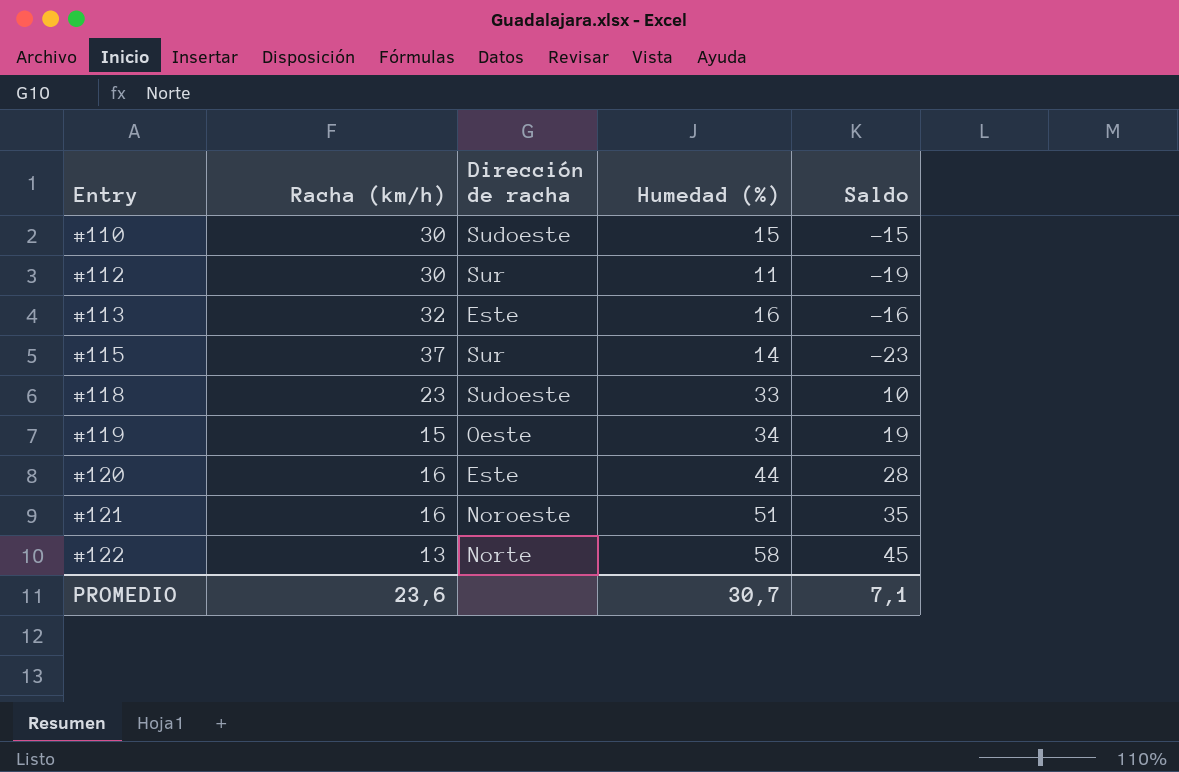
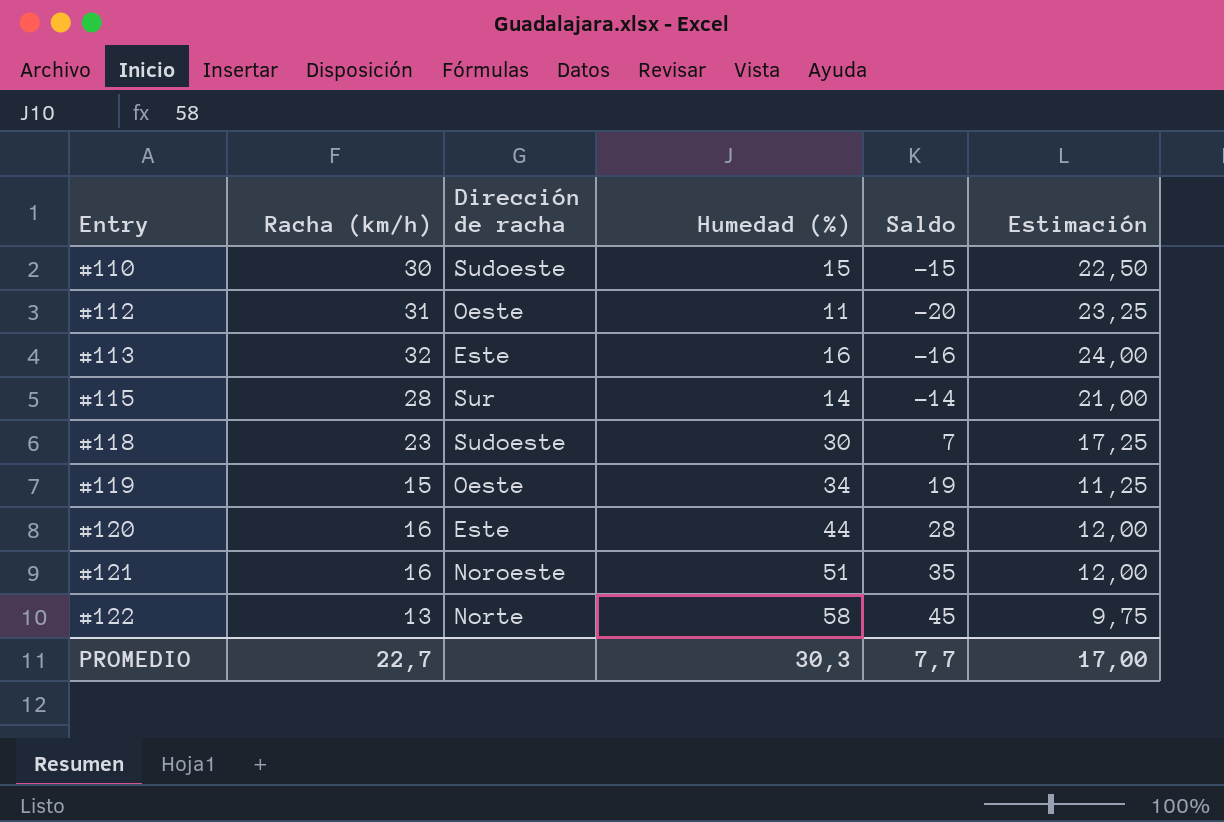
column Estimación | formula: none -> [Racha (km/h)] * 0,75
#112 | Racha (km/h): 30 -> 31
#112 | Dirección de racha: Sur -> Oeste
#112 | Saldo: -19 -> -20
#115 | Racha (km/h): 37 -> 28
#115 | Saldo: -23 -> -14
#118 | Humedad (%): 33 -> 30
#118 | Saldo: 10 -> 7
PROMEDIO | Racha (km/h): 23,6 -> 22,7
PROMEDIO | Humedad (%): 30,7 -> 30,3
PROMEDIO | Saldo: 7,1 -> 7,7

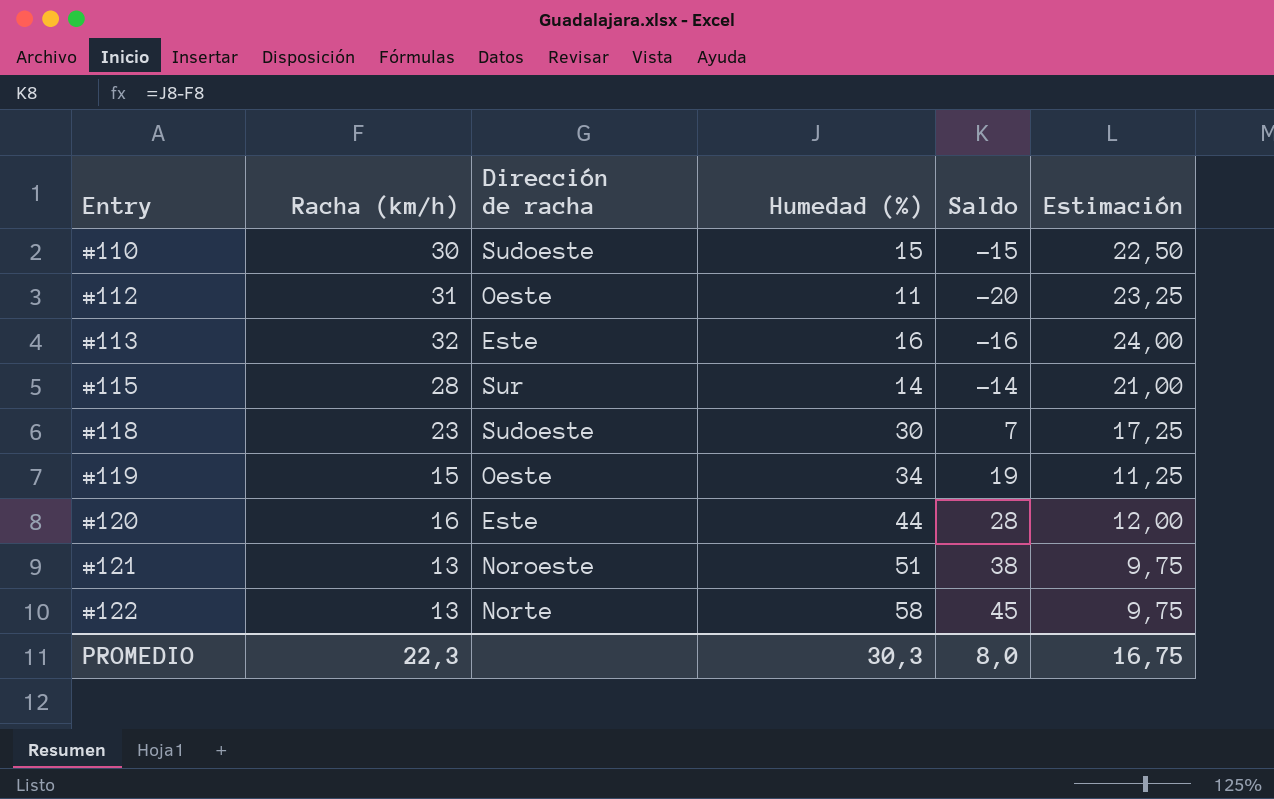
#121 | Racha (km/h): 16 -> 13
#121 | Saldo: 35 -> 38
#121 | Estimación: 12,00 -> 9,75
PROMEDIO | Racha (km/h): 22,7 -> 22,3
PROMEDIO | Saldo: 7,7 -> 8,0
PROMEDIO | Estimación: 17,00 -> 16,75

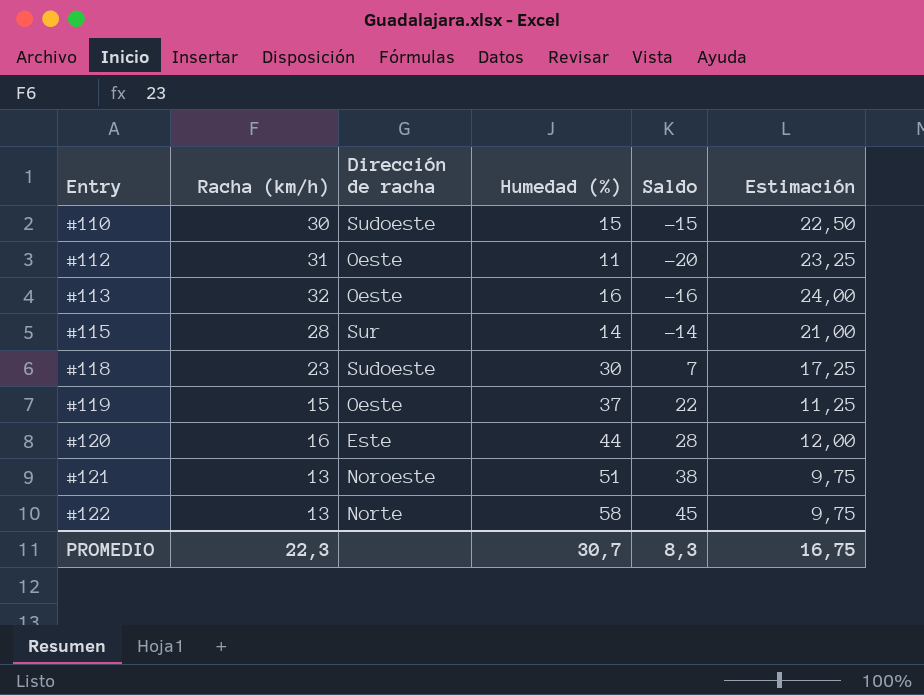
#113 | Dirección de racha: Este -> Oeste
#119 | Humedad (%): 34 -> 37
#119 | Saldo: 19 -> 22
PROMEDIO | Humedad (%): 30,3 -> 30,7
PROMEDIO | Saldo: 8,0 -> 8,3

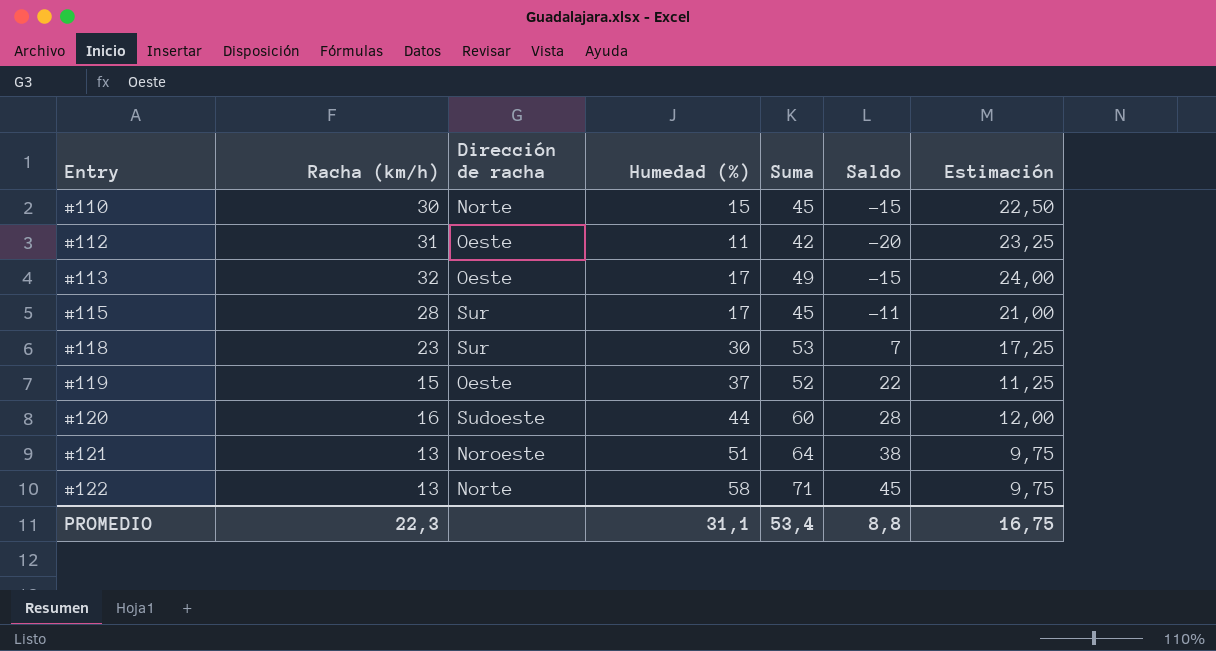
column Suma | formula: none -> [Racha (km/h)] + [Humedad (%)]
#110 | Dirección de racha: Sudoeste -> Norte
#113 | Humedad (%): 16 -> 17
#113 | Saldo: -16 -> -15
#115 | Humedad (%): 14 -> 17
#115 | Saldo: -14 -> -11
#118 | Dirección de racha: Sudoeste -> Sur
#120 | Dirección de racha: Este -> Sudoeste
PROMEDIO | Humedad (%): 30,7 -> 31,1
PROMEDIO | Saldo: 8,3 -> 8,8

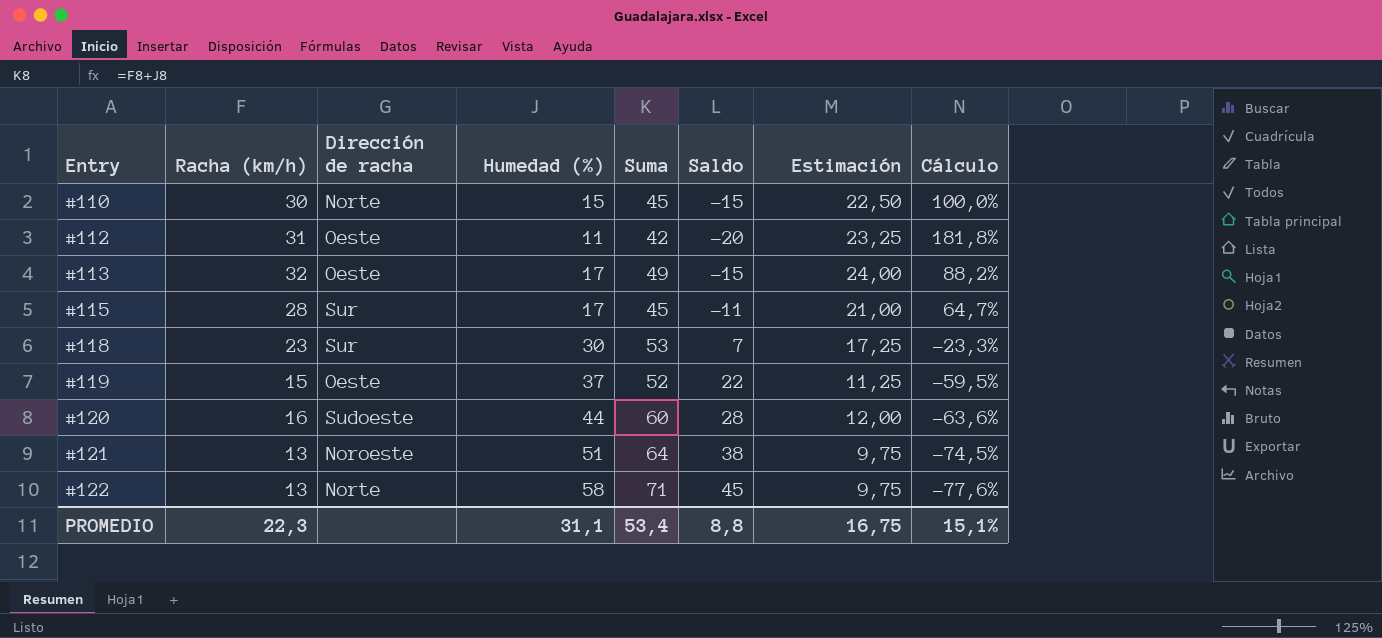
column Cálculo | formula: none -> ([Racha (km/h)] - [Humedad (%)]) / [Humedad (%)]

